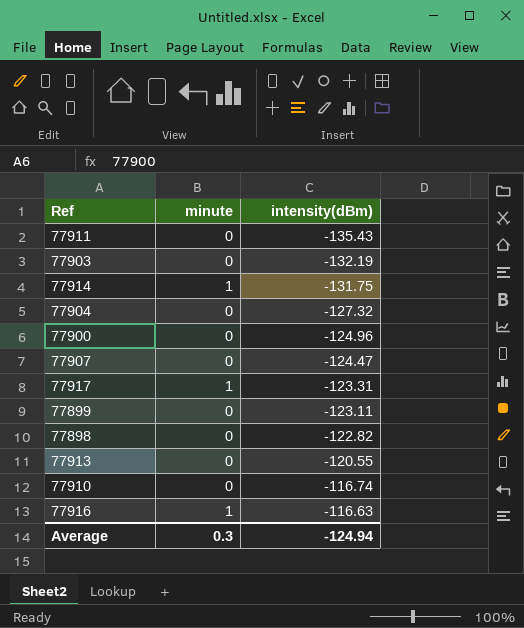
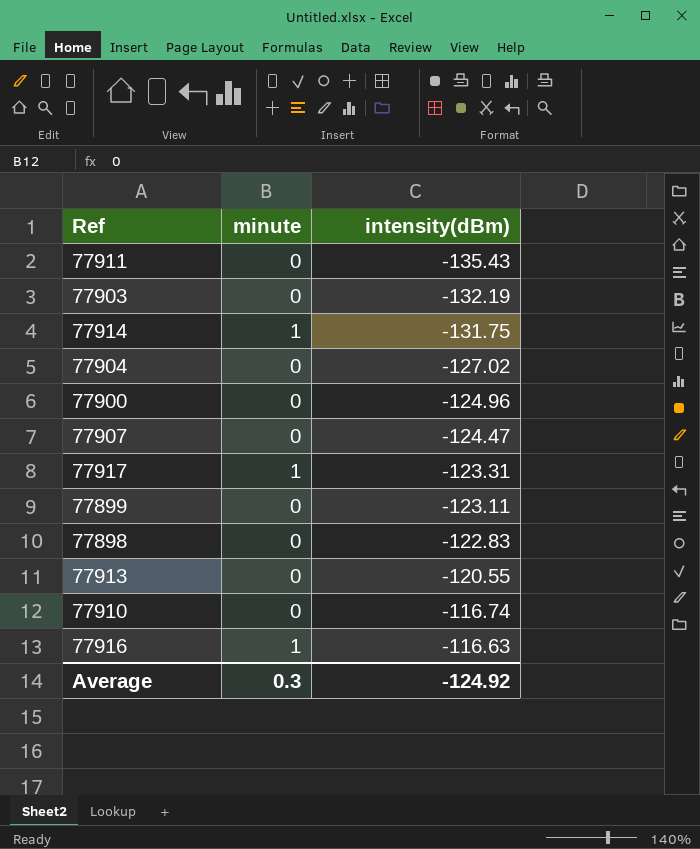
77904 | intensity(dBm): -127.32 -> -127.02
77898 | intensity(dBm): -122.82 -> -122.83
Average | intensity(dBm): -124.94 -> -124.92

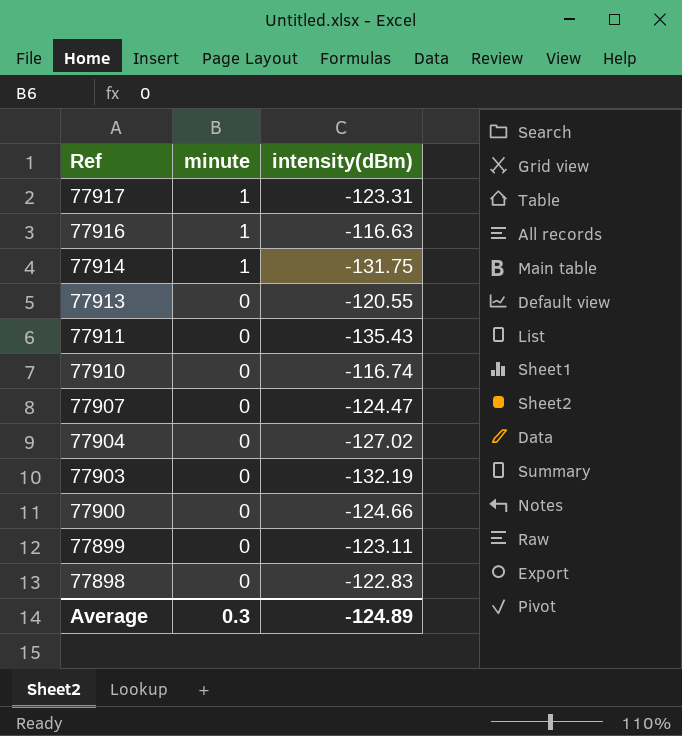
row order: intensity(dBm) ascending -> Ref descending
77900 | intensity(dBm): -124.96 -> -124.66
Average | intensity(dBm): -124.92 -> -124.89

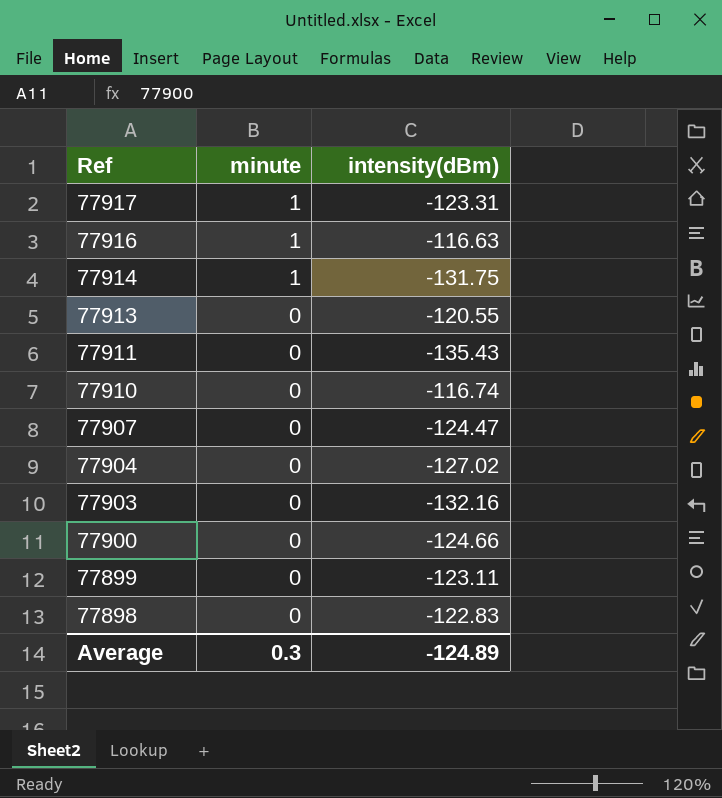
77903 | intensity(dBm): -132.19 -> -132.16

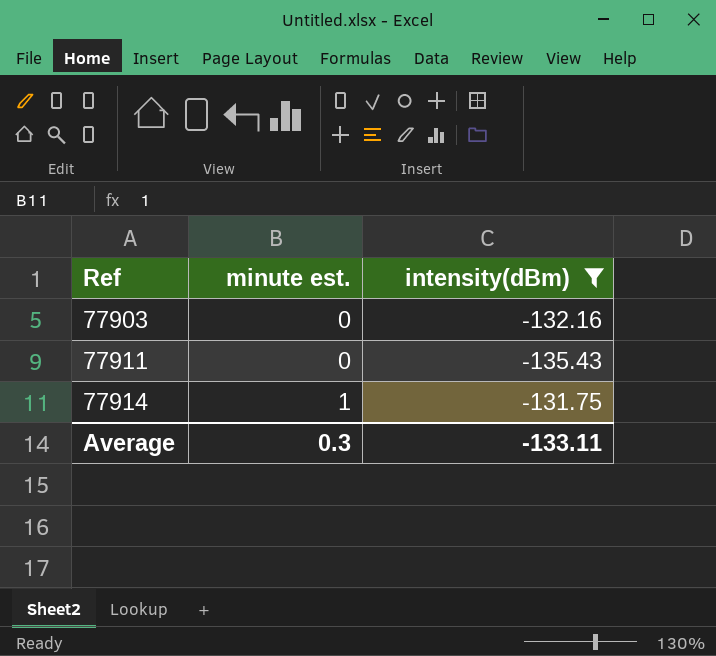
filter: none -> intensity(dBm) <= -131.75
row order: Ref descending -> Ref ascending
column name: minute -> minute est.
Average | intensity(dBm): -124.89 -> -133.11

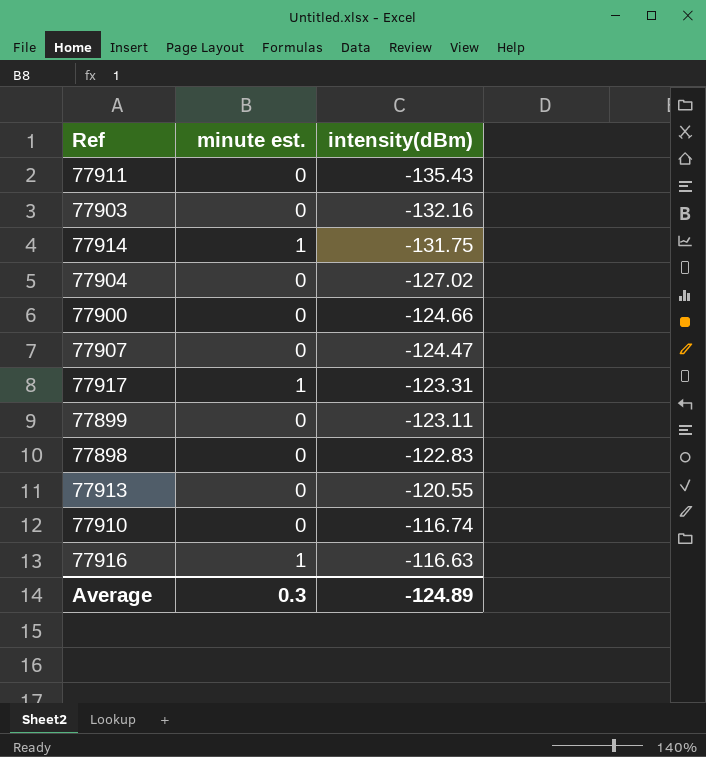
filter: intensity(dBm) <= -131.75 -> none
row order: Ref ascending -> intensity(dBm) ascending
Average | intensity(dBm): -133.11 -> -124.89

